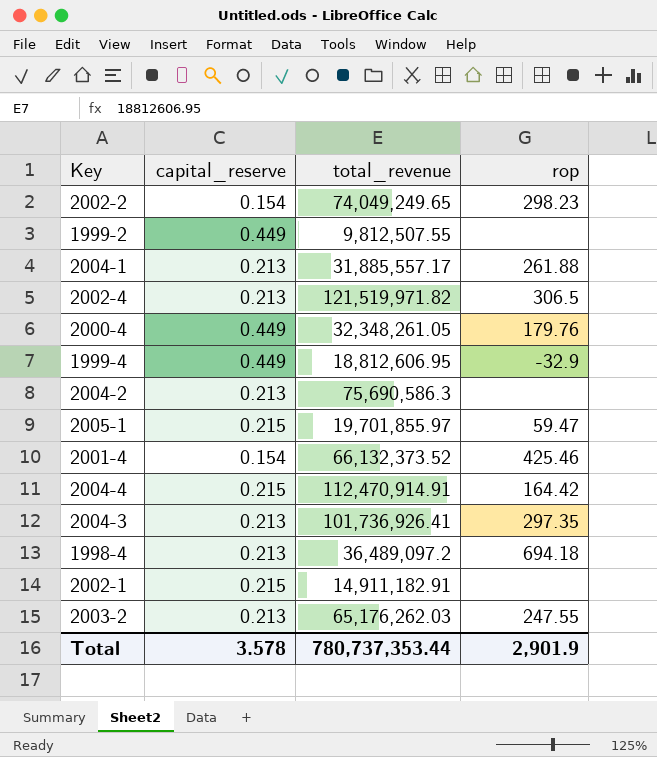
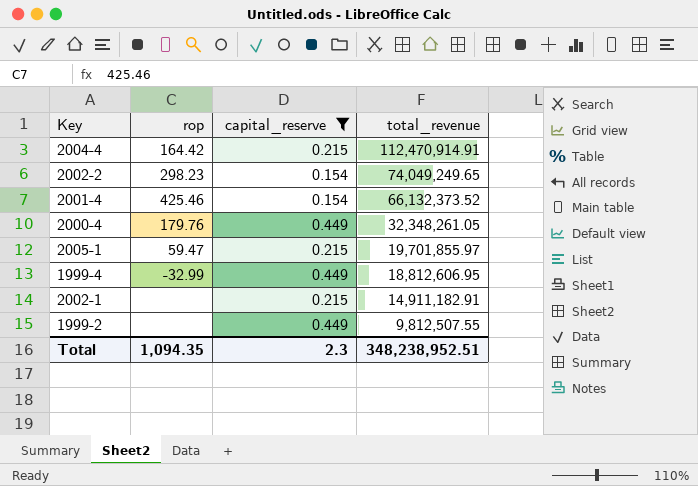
filter: none -> capital_reserve != 0.213
row order: none -> total_revenue descending
column rop | position: 4 -> 2
1999-4 | rop: -32.9 -> -32.99
Total | rop: 2,901.9 -> 1,094.35
Total | capital_reserve: 3.578 -> 2.3
Total | total_revenue: 780,737,353.44 -> 348,238,952.51

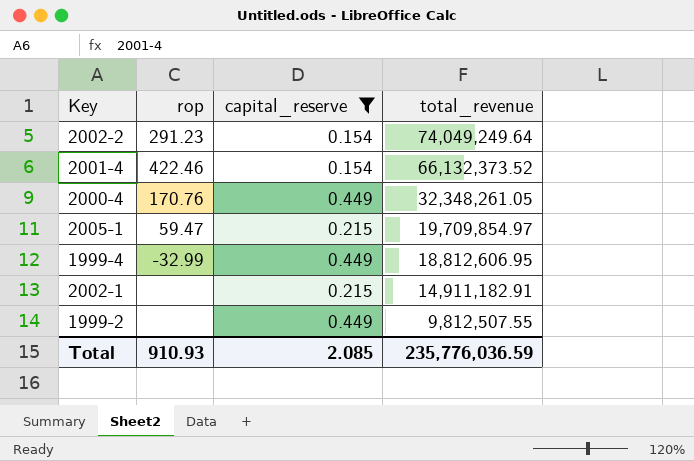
row 2004-4: 164.42 | 0.215 | 112,470,914.91 -> none
2002-2 | rop: 298.23 -> 291.23
2002-2 | total_revenue: 74,049,249.65 -> 74,049,249.64
2001-4 | rop: 425.46 -> 422.46
2000-4 | rop: 179.76 -> 170.76
2005-1 | total_revenue: 19,701,855.97 -> 19,709,854.97
Total | rop: 1,094.35 -> 910.93
Total | capital_reserve: 2.3 -> 2.085
Total | total_revenue: 348,238,952.51 -> 235,776,036.59

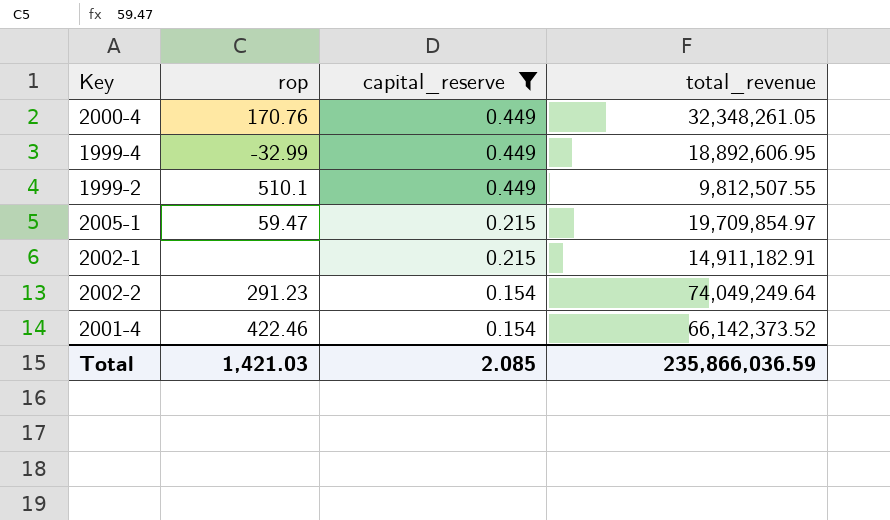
row order: total_revenue descending -> capital_reserve descending
1999-4 | total_revenue: 18,812,606.95 -> 18,892,606.95
1999-2 | rop: none -> 510.1
2001-4 | total_revenue: 66,132,373.52 -> 66,142,373.52
Total | rop: 910.93 -> 1,421.03
Total | total_revenue: 235,776,036.59 -> 235,866,036.59

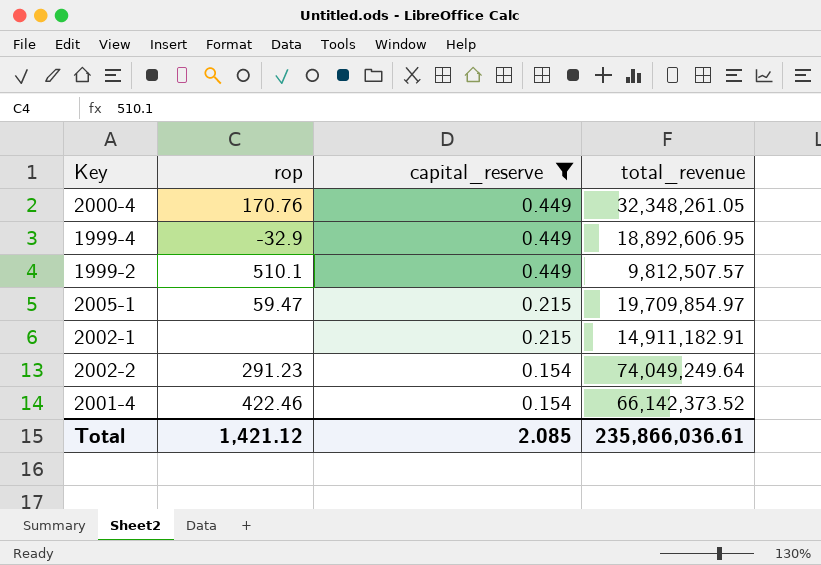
1999-4 | rop: -32.99 -> -32.9
1999-2 | total_revenue: 9,812,507.55 -> 9,812,507.57
Total | rop: 1,421.03 -> 1,421.12
Total | total_revenue: 235,866,036.59 -> 235,866,036.61

